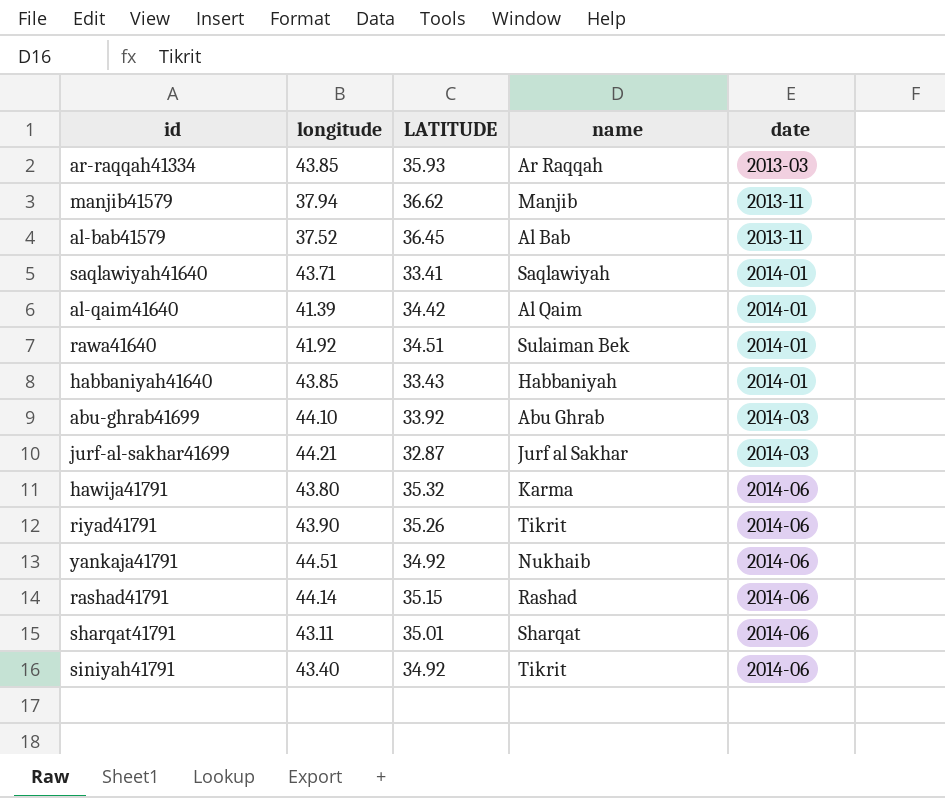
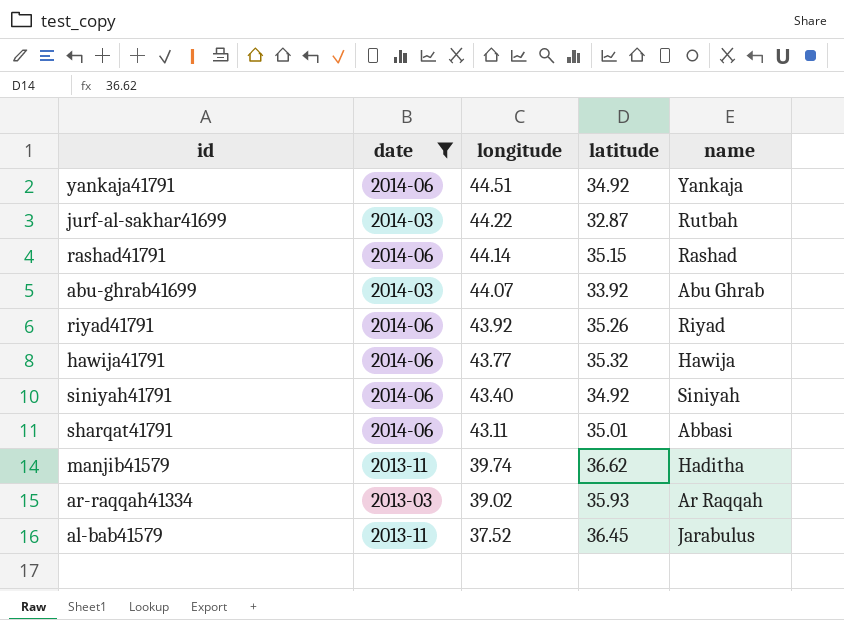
filter: none -> date != 2014-01
row order: date ascending -> longitude descending
column date | position: 5 -> 2
column name: LATITUDE -> latitude
yankaja41791 | name: Nukhaib -> Yankaja
jurf-al-sakhar41699 | longitude: 44.21 -> 44.22
jurf-al-sakhar41699 | name: Jurf al Sakhar -> Rutbah
abu-ghrab41699 | longitude: 44.10 -> 44.07
riyad41791 | longitude: 43.90 -> 43.92
riyad41791 | name: Tikrit -> Riyad
hawija41791 | longitude: 43.80 -> 43.77
hawija41791 | name: Karma -> Hawija
siniyah41791 | name: Tikrit -> Siniyah
sharqat41791 | name: Sharqat -> Abbasi
manjib41579 | longitude: 37.94 -> 39.74
manjib41579 | name: Manjib -> Haditha
ar-raqqah41334 | longitude: 43.85 -> 39.02
al-bab41579 | name: Al Bab -> Jarabulus

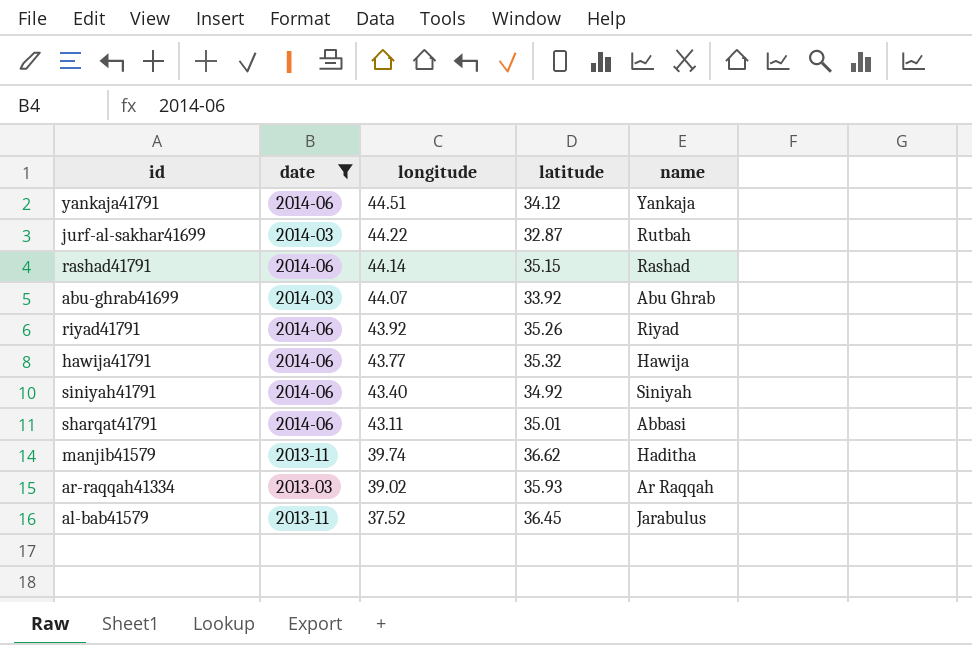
yankaja41791 | latitude: 34.92 -> 34.12

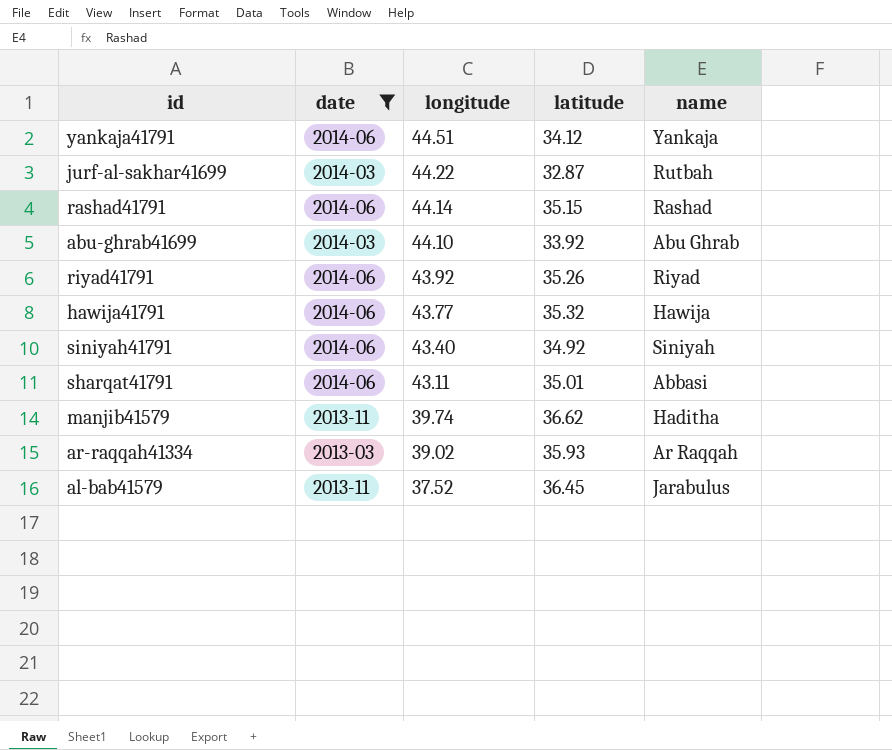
abu-ghrab41699 | longitude: 44.07 -> 44.10

